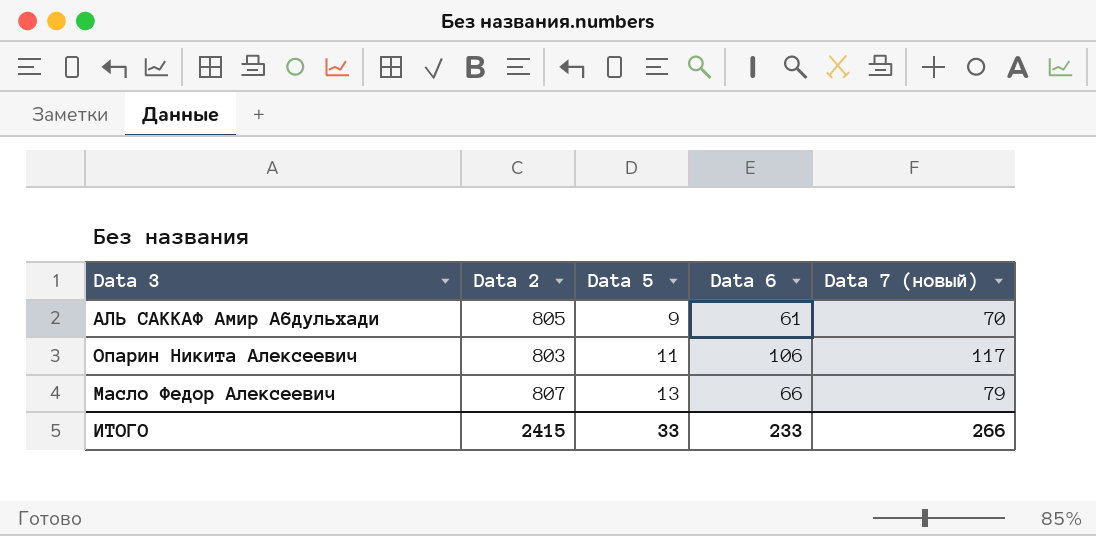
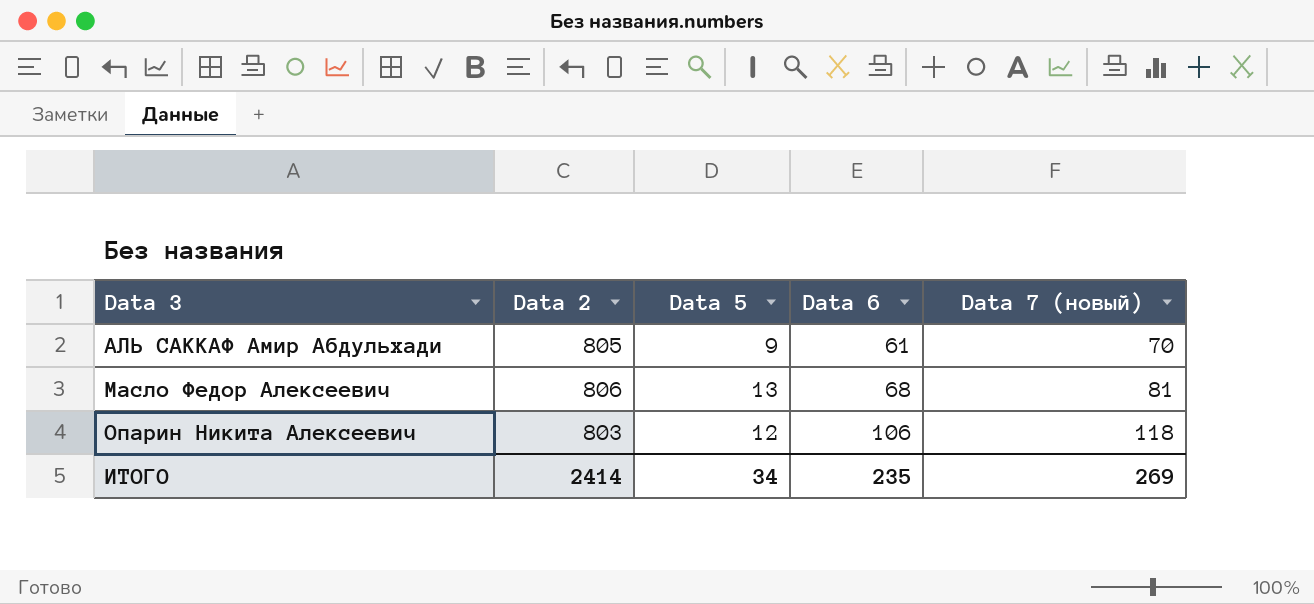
row order: Data 5 ascending -> Data 3 ascending
Масло Федор Алексеевич | Data 2: 807 -> 806
Масло Федор Алексеевич | Data 6: 66 -> 68
Масло Федор Алексеевич | Data 7 (новый): 79 -> 81
Опарин Никита Алексеевич | Data 5: 11 -> 12
Опарин Никита Алексеевич | Data 7 (новый): 117 -> 118
ИТОГО | Data 2: 2415 -> 2414
ИТОГО | Data 5: 33 -> 34
ИТОГО | Data 6: 233 -> 235
ИТОГО | Data 7 (новый): 266 -> 269

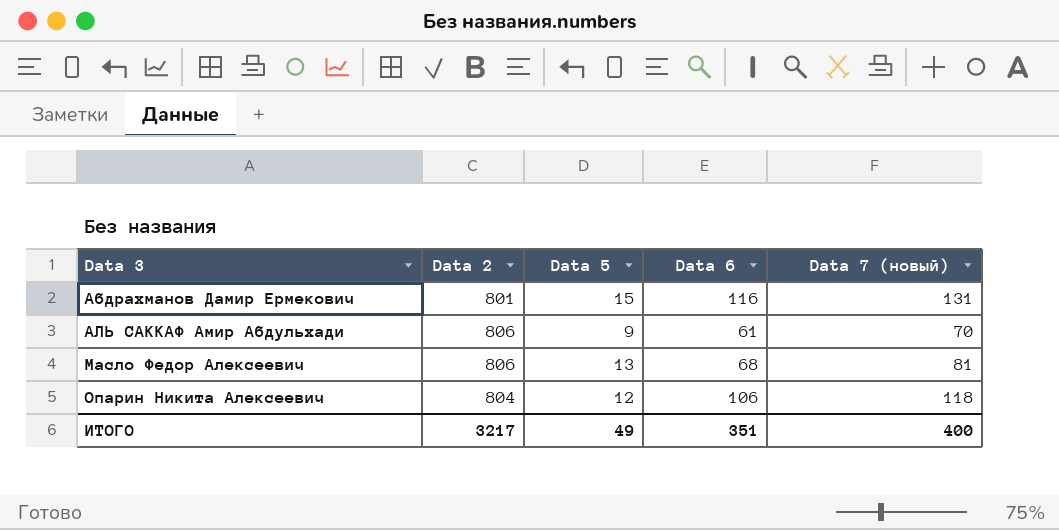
row Абдрахманов Дамир Ермекович: none -> 801 | 15 | 116 | 131
АЛЬ САККАФ Амир Абдульхади | Data 2: 805 -> 806
Опарин Никита Алексеевич | Data 2: 803 -> 804
ИТОГО | Data 2: 2414 -> 3217
ИТОГО | Data 5: 34 -> 49
ИТОГО | Data 6: 235 -> 351
ИТОГО | Data 7 (новый): 269 -> 400

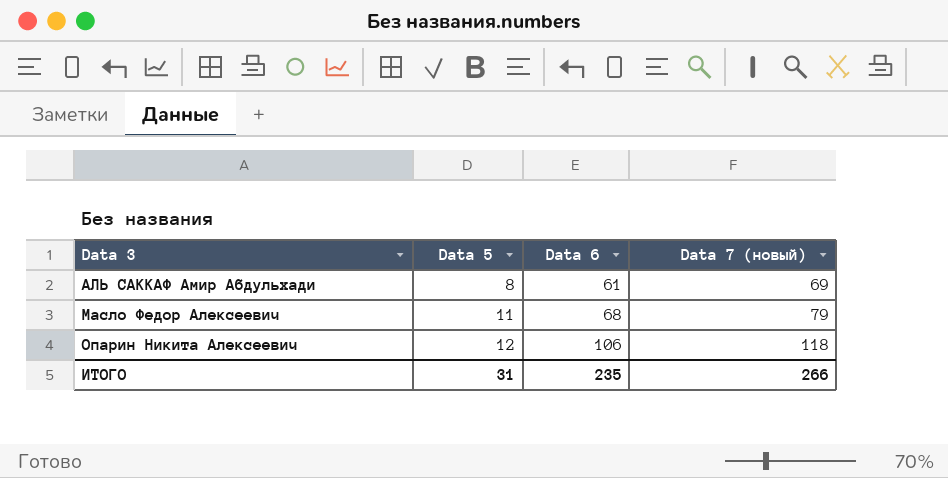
column Data 2 | position: 2 -> none
row Абдрахманов Дамир Ермекович: 801 | 15 | 116 | 131 -> none
АЛЬ САККАФ Амир Абдульхади | Data 5: 9 -> 8
АЛЬ САККАФ Амир Абдульхади | Data 7 (новый): 70 -> 69
Масло Федор Алексеевич | Data 5: 13 -> 11
Масло Федор Алексеевич | Data 7 (новый): 81 -> 79
ИТОГО | Data 5: 49 -> 31
ИТОГО | Data 6: 351 -> 235
ИТОГО | Data 7 (новый): 400 -> 266

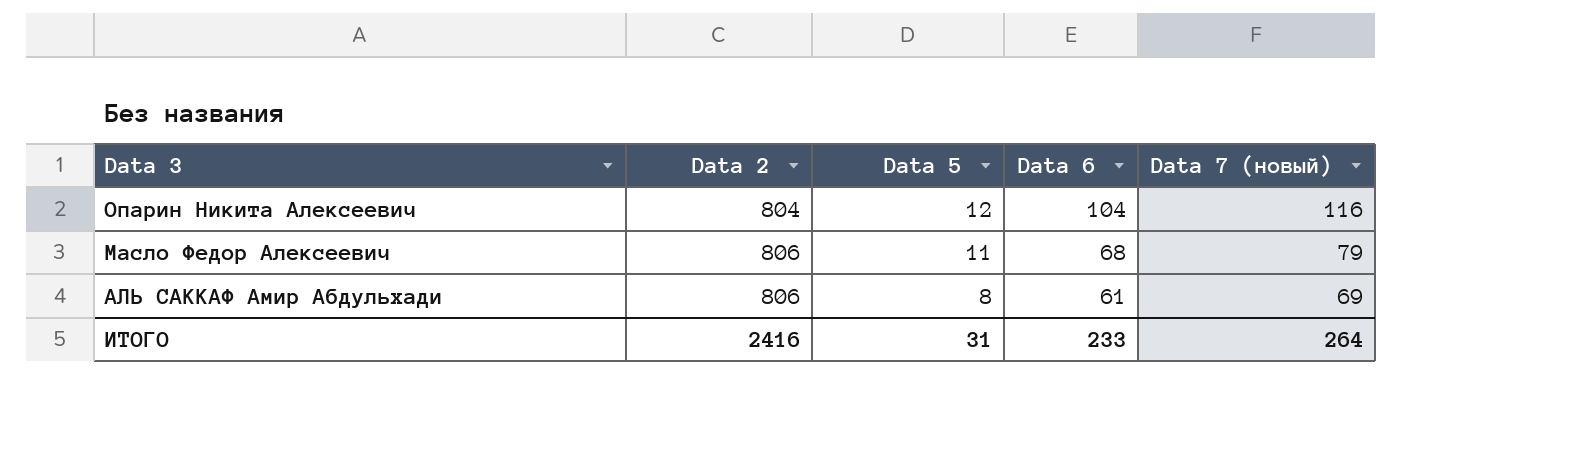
row order: Data 3 ascending -> Data 3 descending
column Data 2 | position: none -> 2
Опарин Никита Алексеевич | Data 6: 106 -> 104
Опарин Никита Алексеевич | Data 7 (новый): 118 -> 116
ИТОГО | Data 6: 235 -> 233
ИТОГО | Data 7 (новый): 266 -> 264

